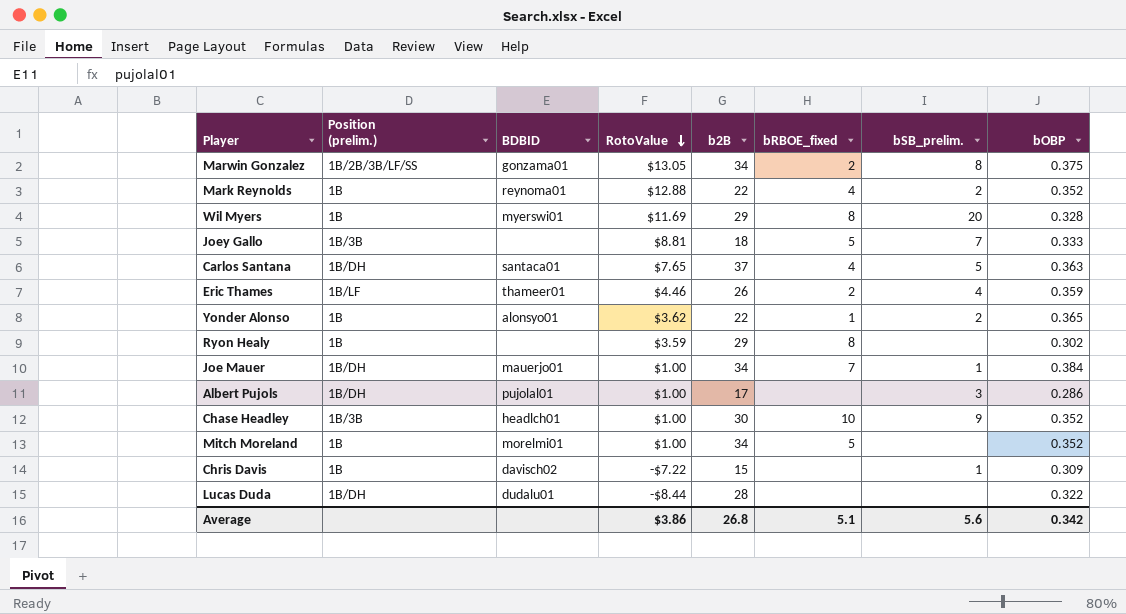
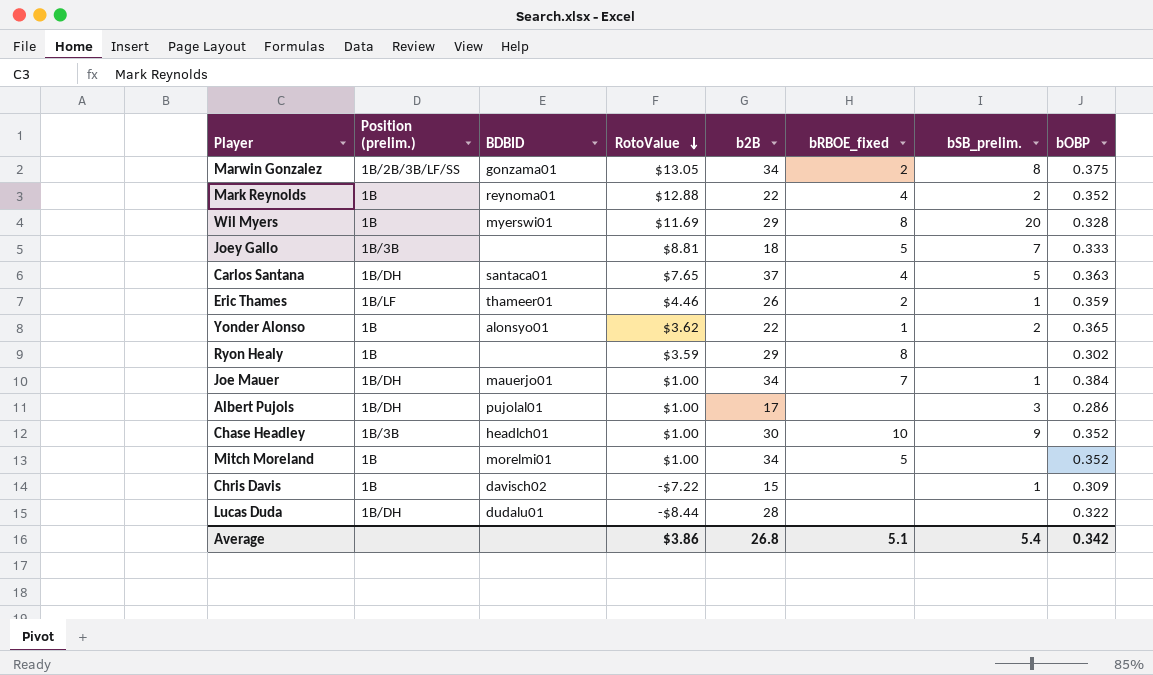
Eric Thames | bSB_prelim.: 4 -> 1
Average | bSB_prelim.: 5.6 -> 5.4

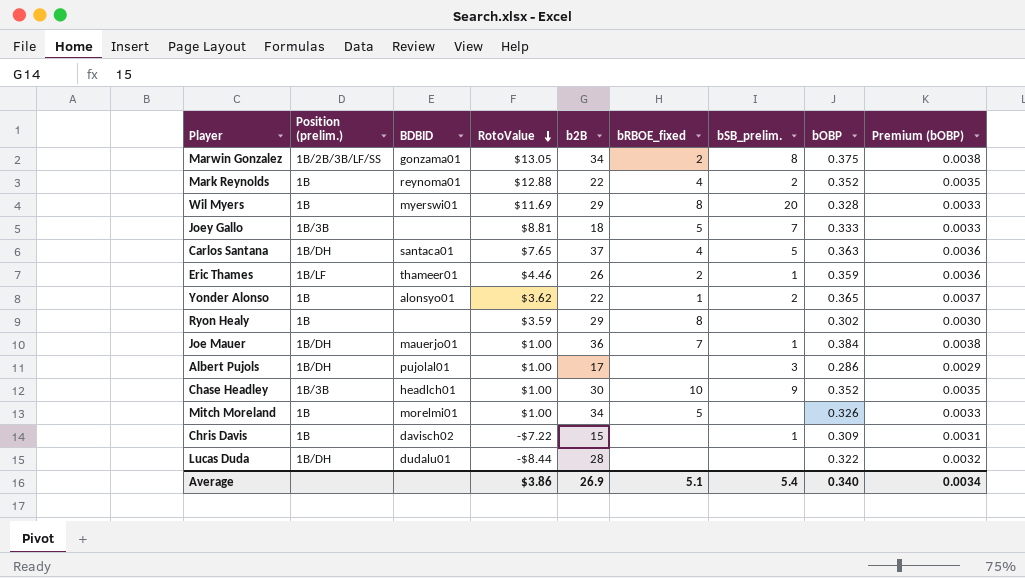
column Premium (bOBP) | formula: none -> [bOBP] * 0.01
Joe Mauer | b2B: 34 -> 36
Mitch Moreland | bOBP: 0.352 -> 0.326
Average | b2B: 26.8 -> 26.9
Average | bOBP: 0.342 -> 0.340

